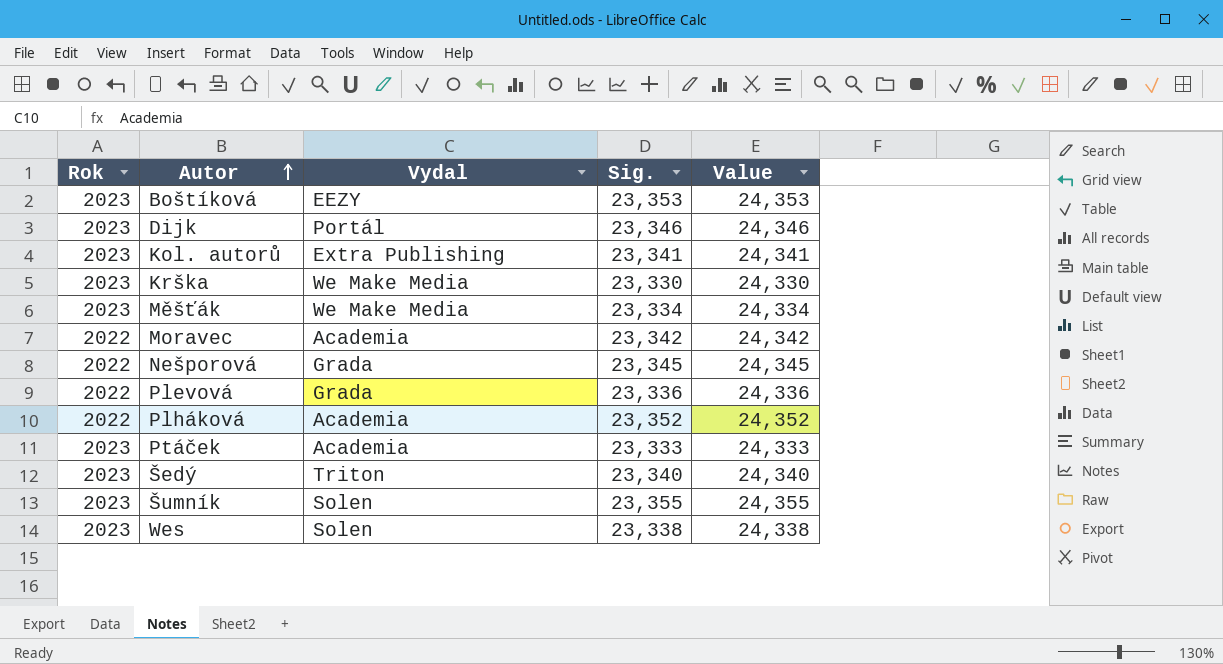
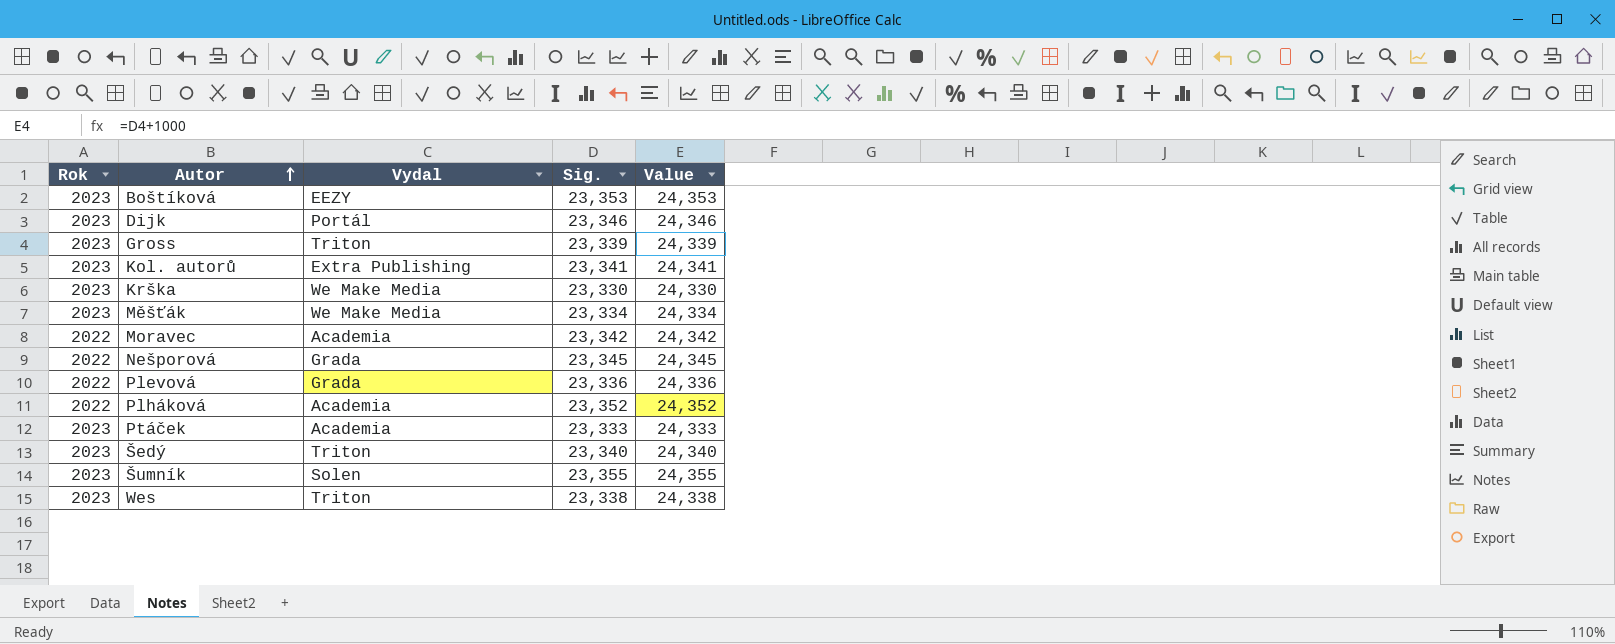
row Gross: none -> 2023 | Triton | 23,339 | 24,339
Wes | Vydal: Solen -> Triton

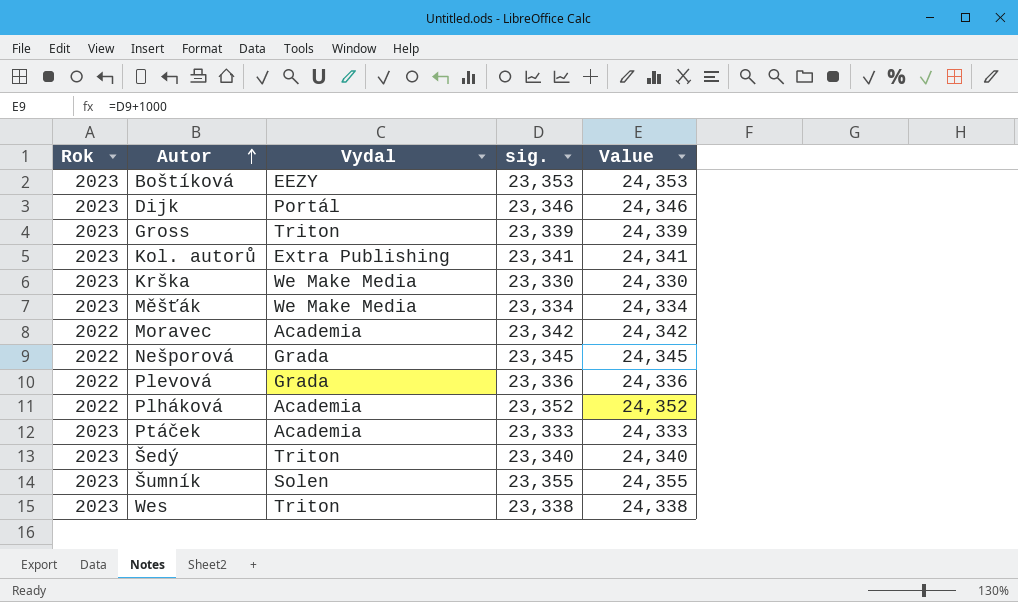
column name: Sig. -> sig.

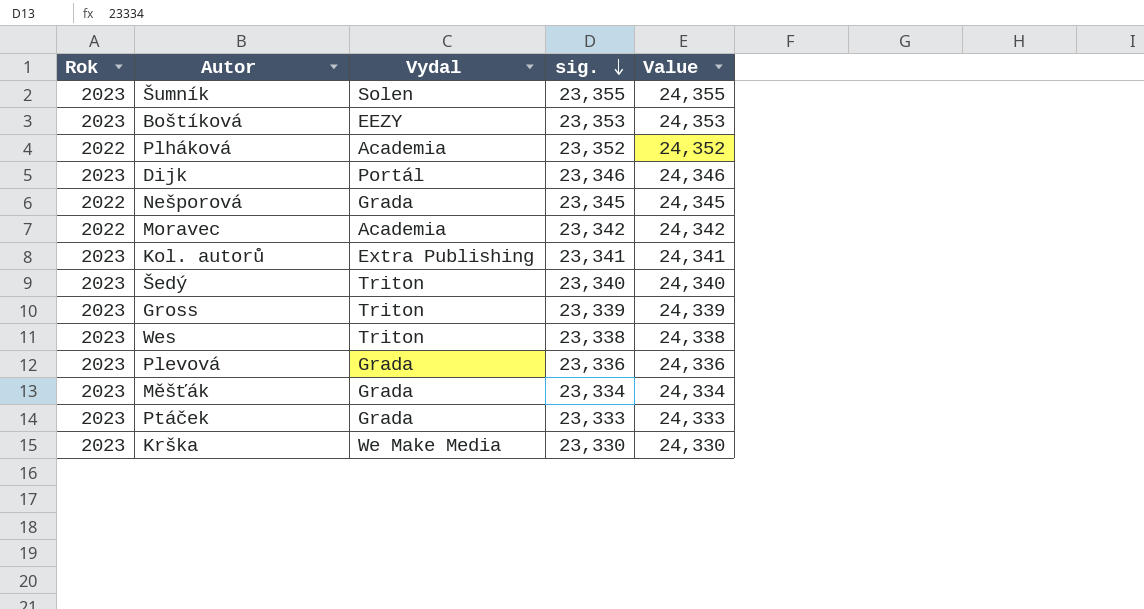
row order: Autor ascending -> sig. descending
Plevová | Rok: 2022 -> 2023
Měšťák | Vydal: We Make Media -> Grada
Ptáček | Vydal: Academia -> Grada

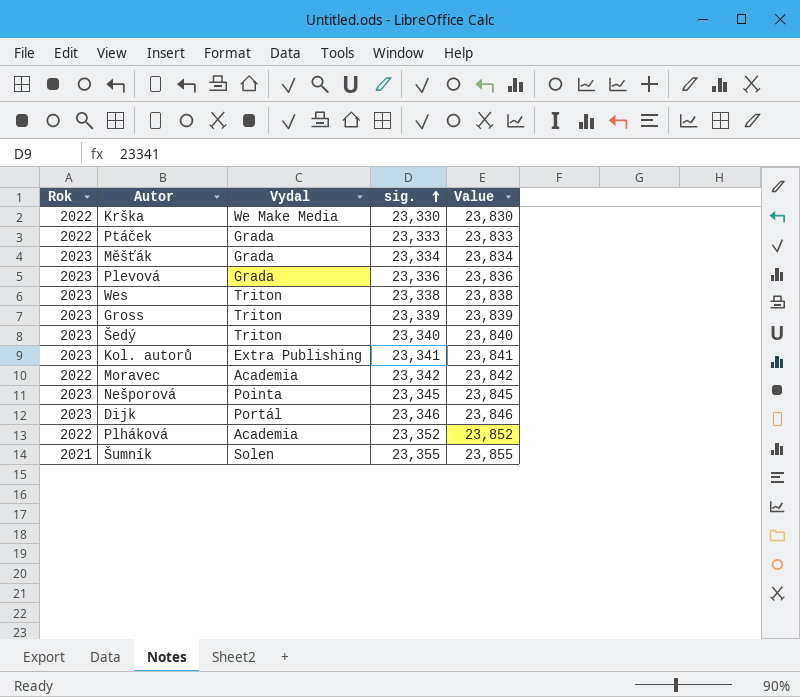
row order: sig. descending -> sig. ascending
column Value | formula: [sig.] + 1000 -> [sig.] + 500
row Boštíková: 2023 | EEZY | 23,353 | 24,353 -> none
Krška | Rok: 2023 -> 2022
Ptáček | Rok: 2023 -> 2022
Nešporová | Rok: 2022 -> 2023
Nešporová | Vydal: Grada -> Pointa
Šumník | Rok: 2023 -> 2021

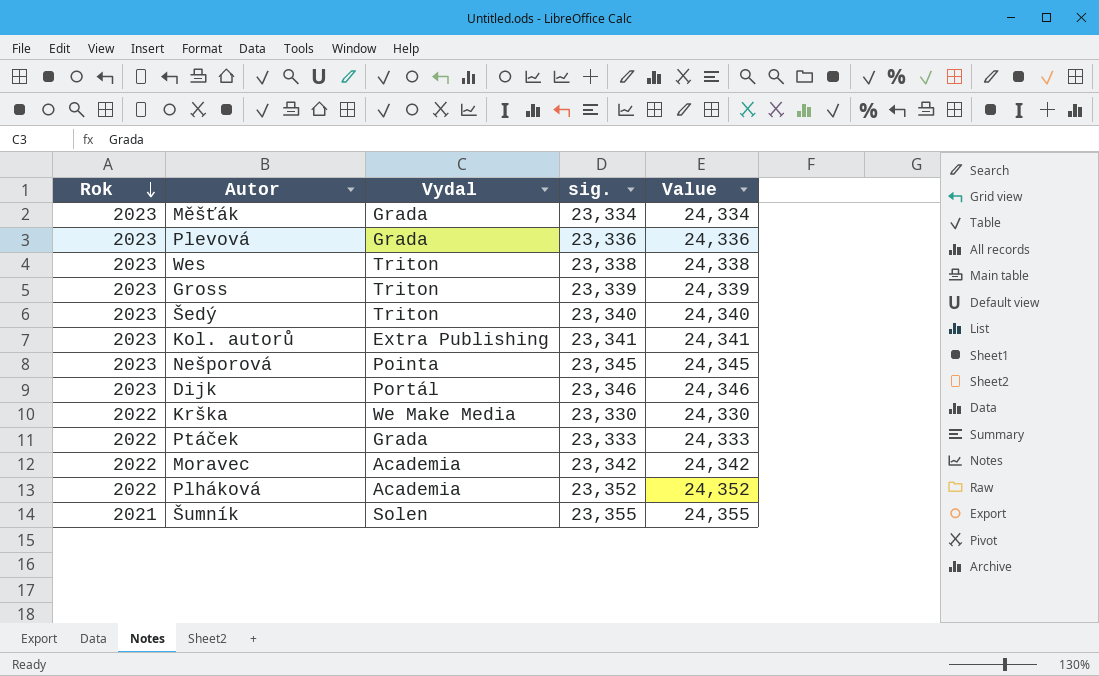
row order: sig. ascending -> Rok descending
column Value | formula: [sig.] + 500 -> [sig.] + 1000

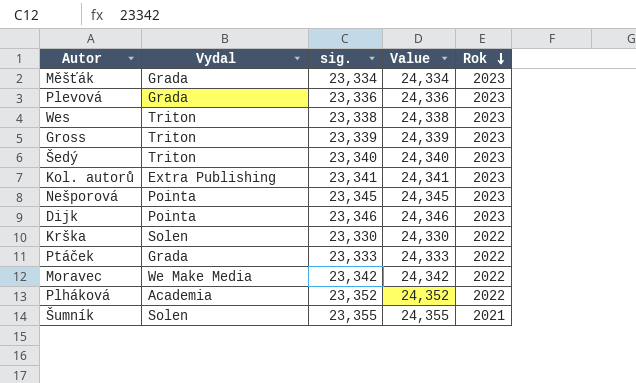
column Rok | position: 1 -> 5
Dijk | Vydal: Portál -> Pointa
Krška | Vydal: We Make Media -> Solen
Moravec | Vydal: Academia -> We Make Media

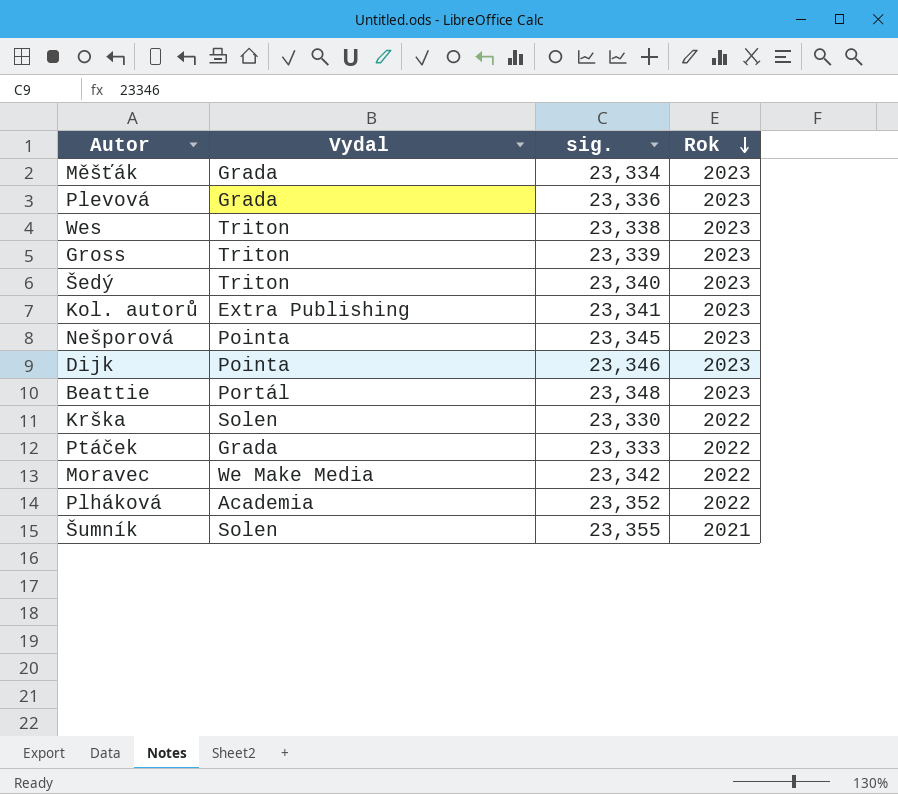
column Value | formula: [sig.] + 1000 -> none
row Beattie: none -> Portál | 23,348 | 2023

